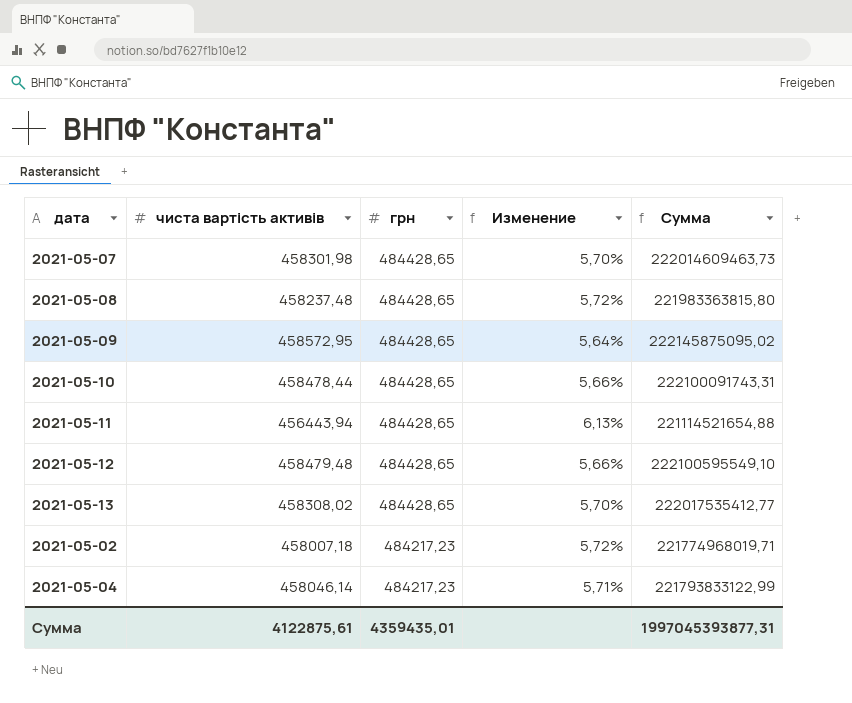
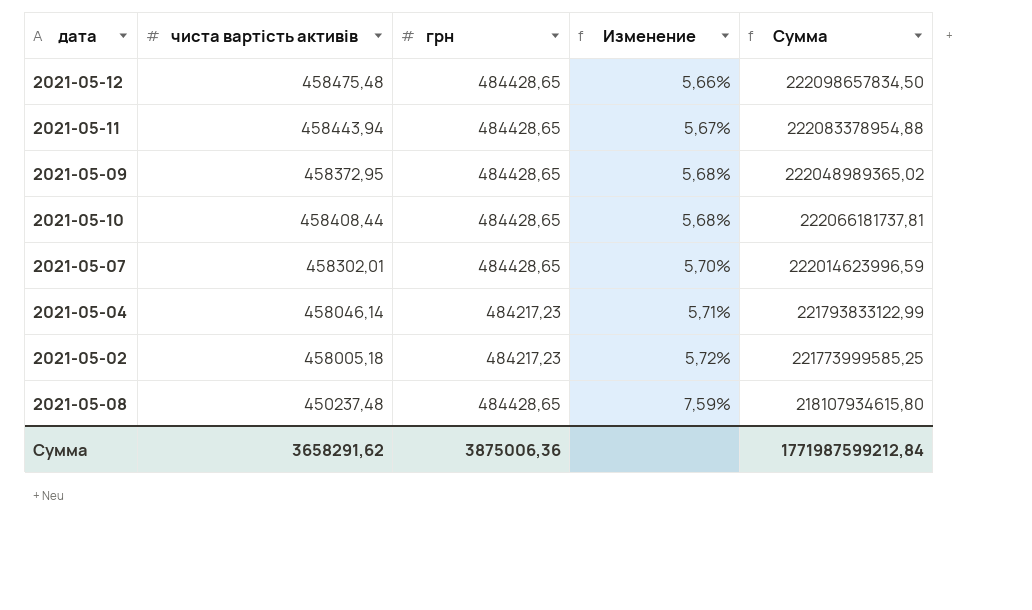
row order: грн descending -> Изменение ascending
row 2021-05-13: 458308,02 | 484428,65 | 5,70% | 222017535412,77 -> none
2021-05-12 | чиста вартість активів: 458479,48 -> 458475,48
2021-05-12 | Сумма: 222100595549,10 -> 222098657834,50
2021-05-11 | чиста вартість активів: 456443,94 -> 458443,94
2021-05-11 | Изменение: 6,13% -> 5,67%
2021-05-11 | Сумма: 221114521654,88 -> 222083378954,88
2021-05-09 | чиста вартість активів: 458572,95 -> 458372,95
2021-05-09 | Изменение: 5,64% -> 5,68%
2021-05-09 | Сумма: 222145875095,02 -> 222048989365,02
2021-05-10 | чиста вартість активів: 458478,44 -> 458408,44
2021-05-10 | Изменение: 5,66% -> 5,68%
2021-05-10 | Сумма: 222100091743,31 -> 222066181737,81
2021-05-07 | чиста вартість активів: 458301,98 -> 458302,01
2021-05-07 | Сумма: 222014609463,73 -> 222014623996,59
2021-05-02 | чиста вартість активів: 458007,18 -> 458005,18
2021-05-02 | Сумма: 221774968019,71 -> 221773999585,25
2021-05-08 | чиста вартість активів: 458237,48 -> 450237,48
2021-05-08 | Изменение: 5,72% -> 7,59%
2021-05-08 | Сумма: 221983363815,80 -> 218107934615,80
Сумма | чиста вартість активів: 4122875,61 -> 3658291,62
Сумма | грн: 4359435,01 -> 3875006,36
Сумма | Сумма: 1997045393877,31 -> 1771987599212,84

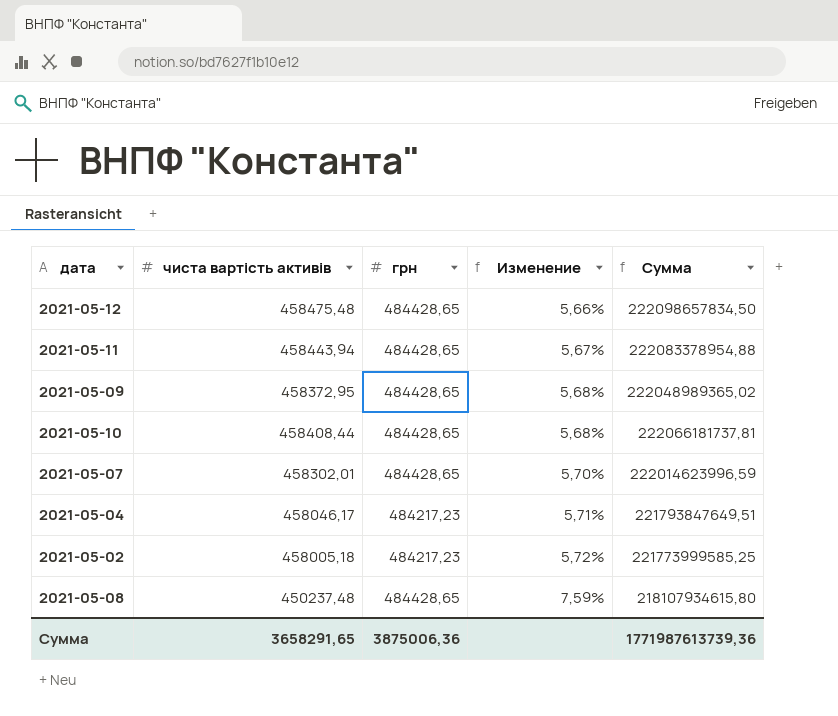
2021-05-04 | чиста вартість активів: 458046,14 -> 458046,17
2021-05-04 | Сумма: 221793833122,99 -> 221793847649,51
Сумма | чиста вартість активів: 3658291,62 -> 3658291,65
Сумма | Сумма: 1771987599212,84 -> 1771987613739,36

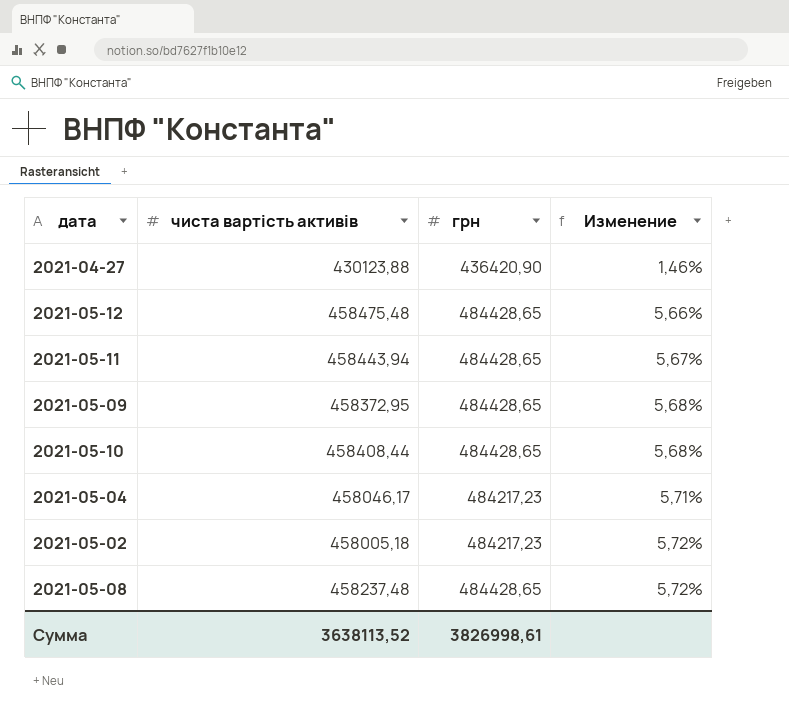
column Сумма | formula: [чиста вартість активів] * [грн] -> none
row 2021-05-07: 458302,01 | 484428,65 | 5,70% | 222014623996,59 -> none
row 2021-04-27: none -> 430123,88 | 436420,90 | 1,46%
2021-05-08 | чиста вартість активів: 450237,48 -> 458237,48
2021-05-08 | Изменение: 7,59% -> 5,72%
Сумма | чиста вартість активів: 3658291,65 -> 3638113,52
Сумма | грн: 3875006,36 -> 3826998,61

